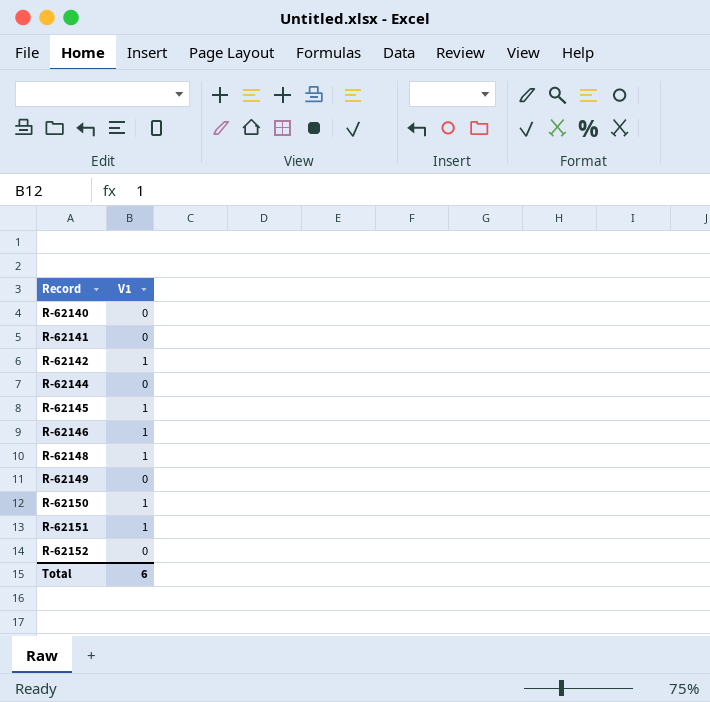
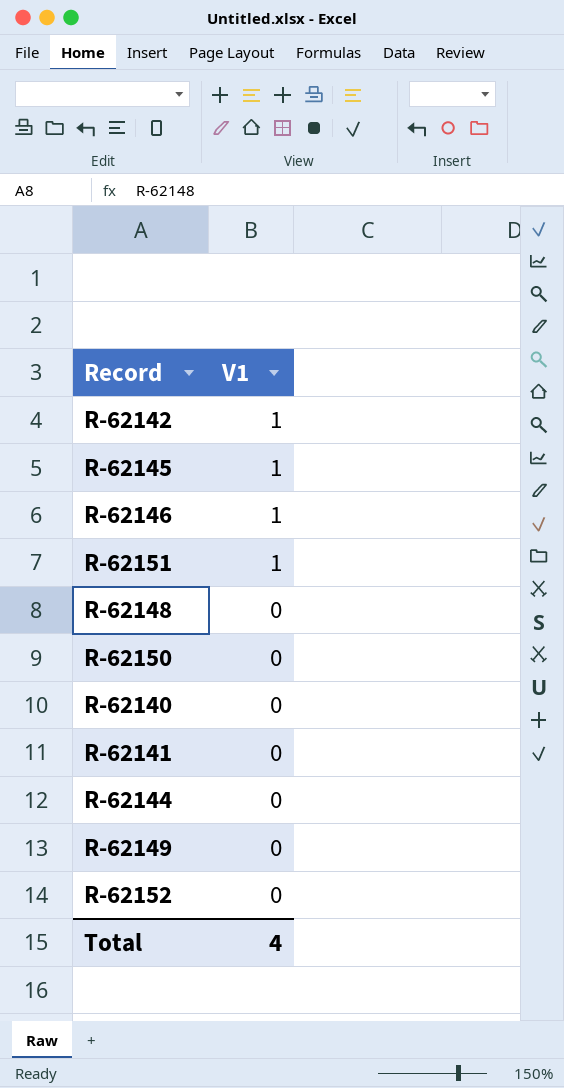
row order: Record ascending -> V1 descending
R-62148 | V1: 1 -> 0
R-62150 | V1: 1 -> 0
Total | V1: 6 -> 4

